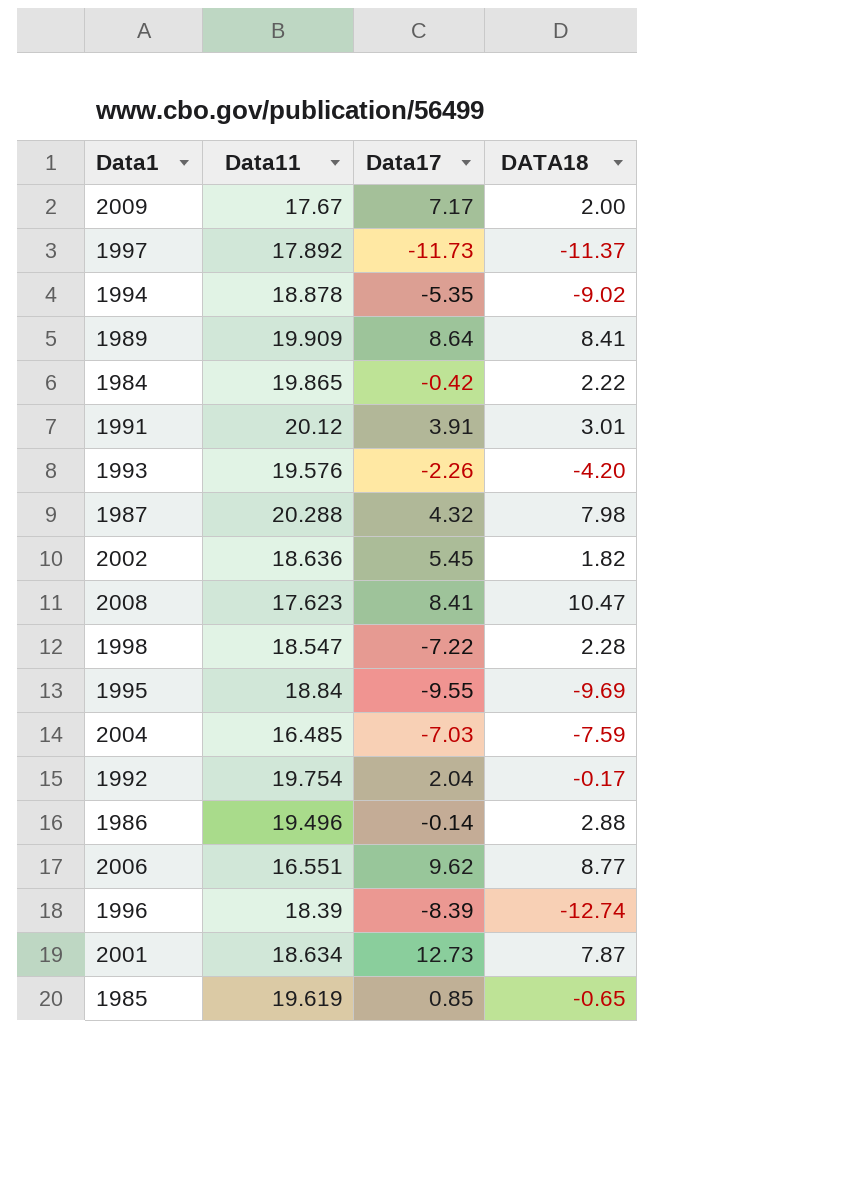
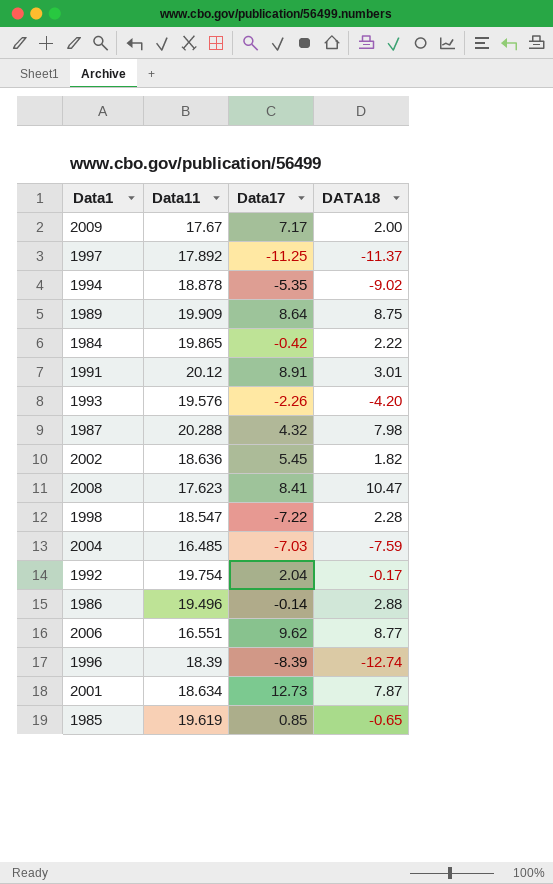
row 1995: 18.84 | -9.55 | -9.69 -> none
1997 | Data17: -11.73 -> -11.25
1989 | DATA18: 8.41 -> 8.75
1991 | Data17: 3.91 -> 8.91

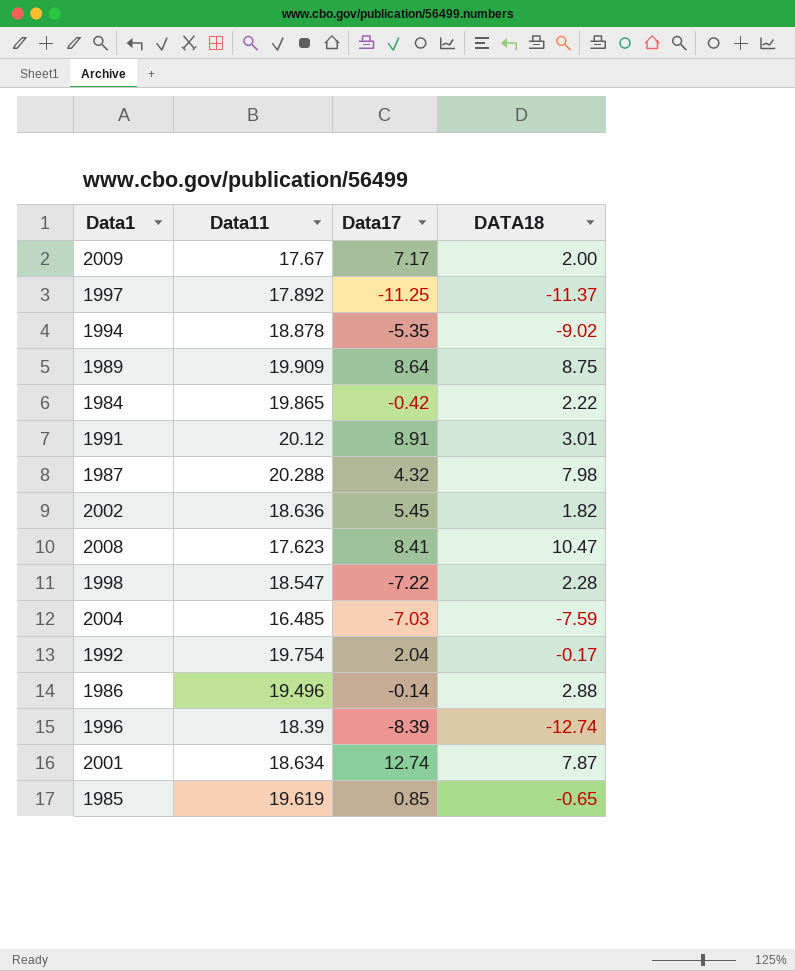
row 1993: 19.576 | -2.26 | -4.20 -> none
row 2006: 16.551 | 9.62 | 8.77 -> none
2001 | Data17: 12.73 -> 12.74

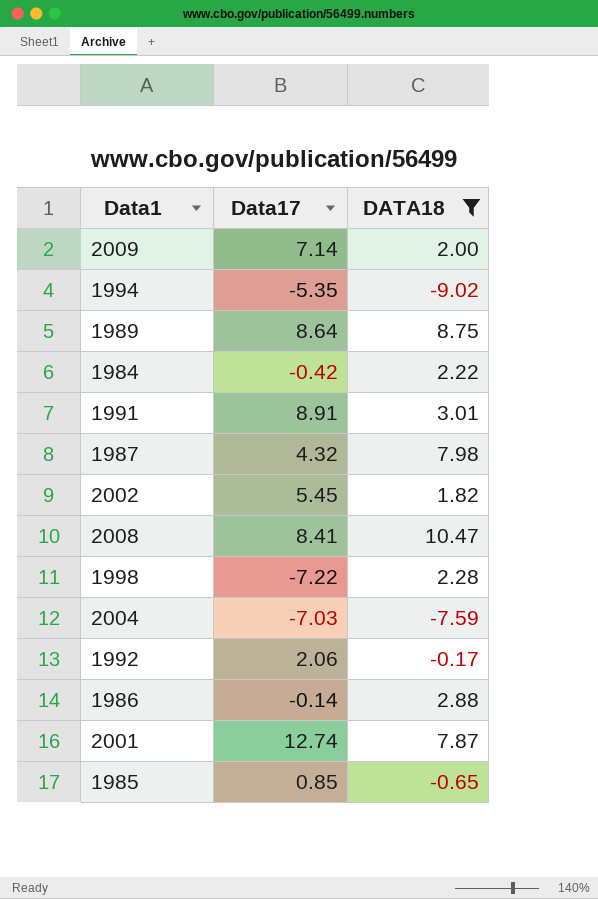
filter: none -> DATA18 >= -9.02
column Data11 | position: 2 -> none
2009 | Data17: 7.17 -> 7.14
1992 | Data17: 2.04 -> 2.06

